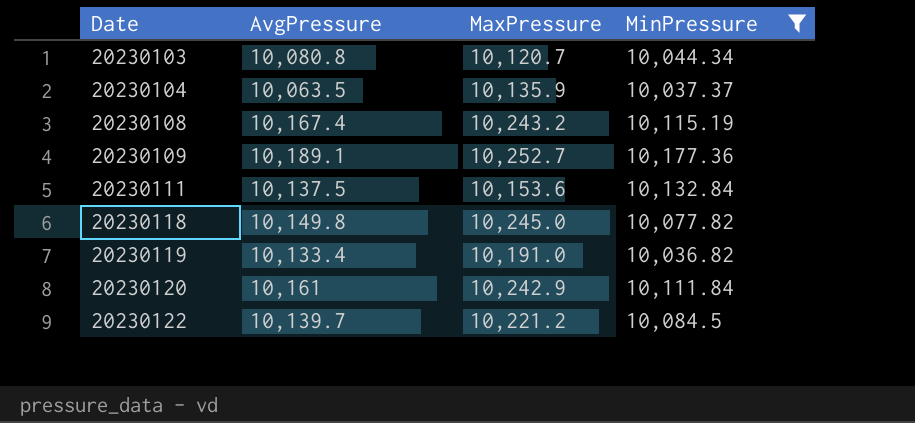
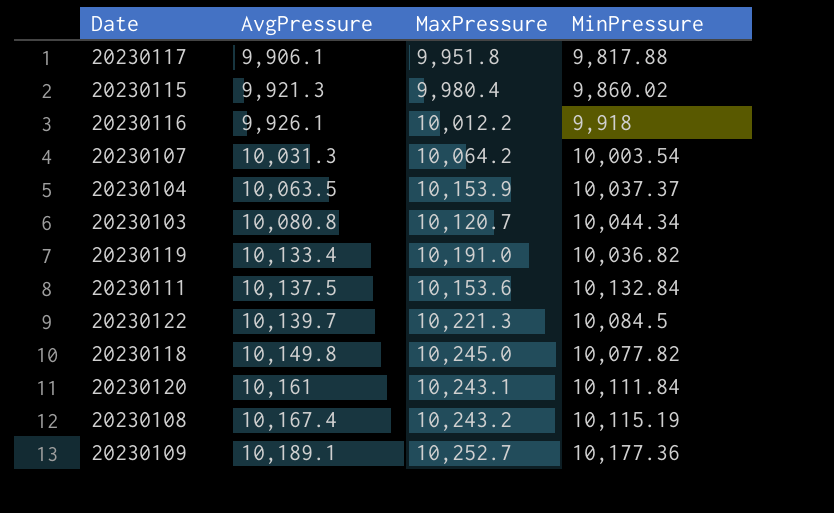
filter: MinPressure >= 10,036.82 -> none
row order: Date ascending -> AvgPressure ascending
20230104 | MaxPressure: 10,135.9 -> 10,153.9
20230122 | MaxPressure: 10,221.2 -> 10,221.3
20230120 | MaxPressure: 10,242.9 -> 10,243.1

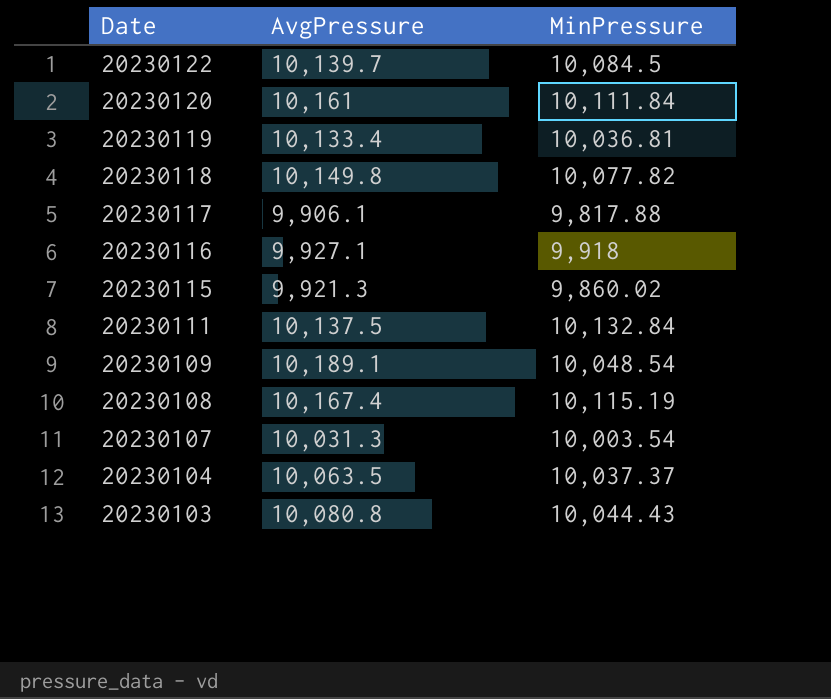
row order: AvgPressure ascending -> Date descending
column MaxPressure | position: 3 -> none
20230119 | MinPressure: 10,036.82 -> 10,036.81
20230116 | AvgPressure: 9,926.1 -> 9,927.1
20230109 | MinPressure: 10,177.36 -> 10,048.54
20230103 | MinPressure: 10,044.34 -> 10,044.43

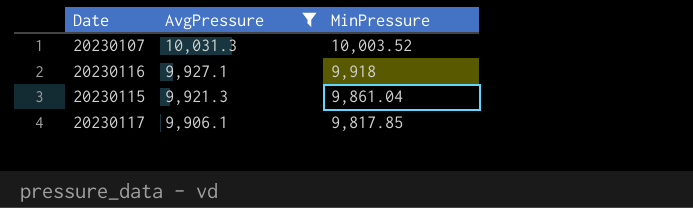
filter: none -> AvgPressure <= 10,031.3
row order: Date descending -> AvgPressure descending
20230107 | MinPressure: 10,003.54 -> 10,003.52
20230115 | MinPressure: 9,860.02 -> 9,861.04
20230117 | MinPressure: 9,817.88 -> 9,817.85

